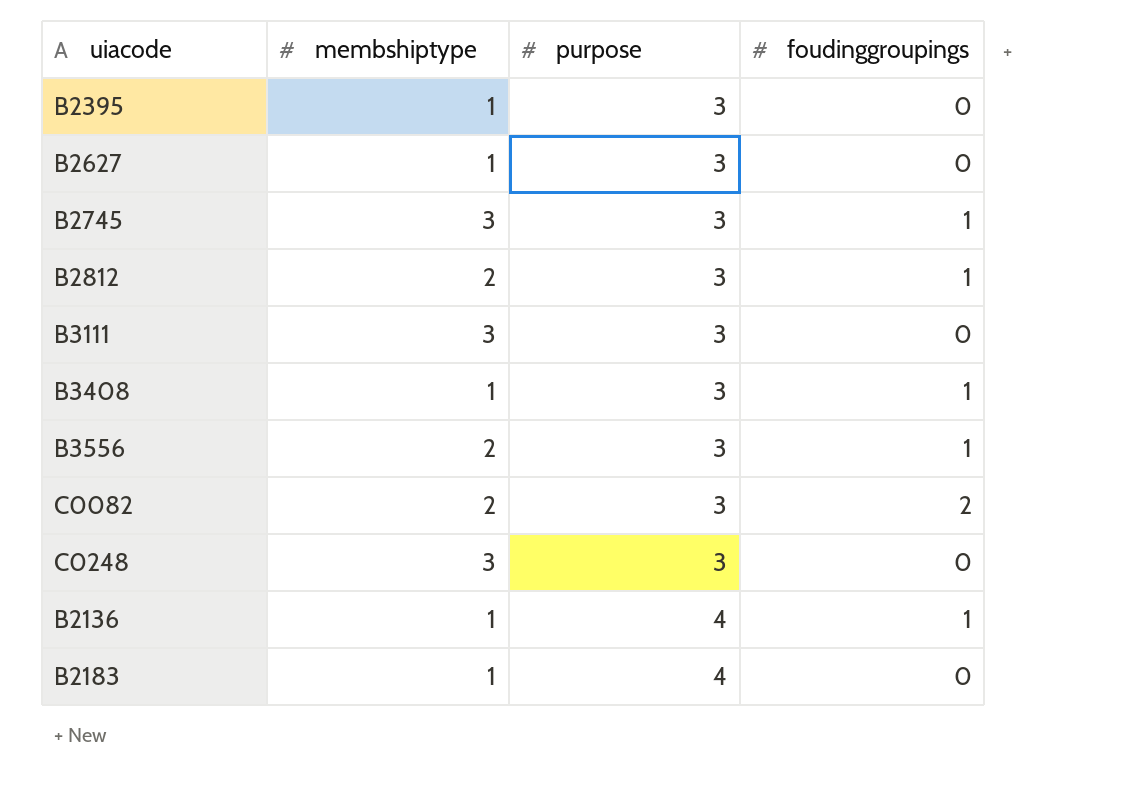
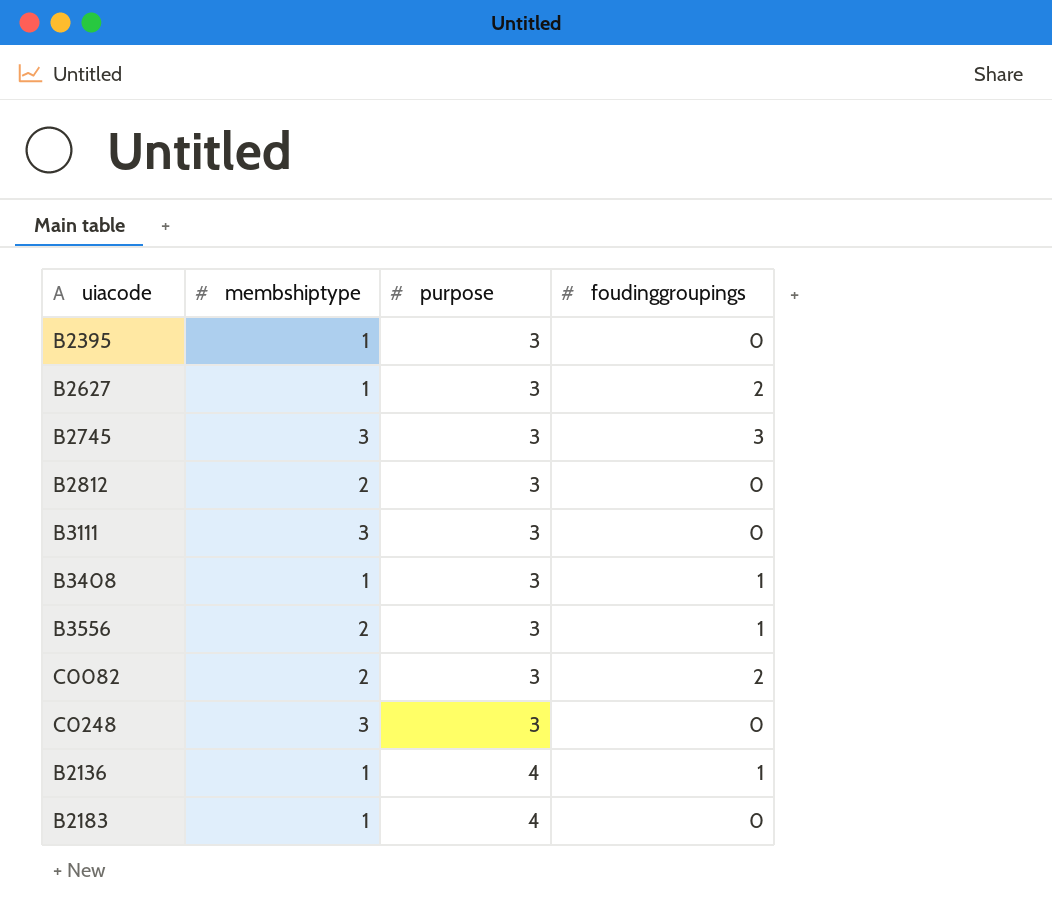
B2627 | foudinggroupings: 0 -> 2
B2745 | foudinggroupings: 1 -> 3
B2812 | foudinggroupings: 1 -> 0

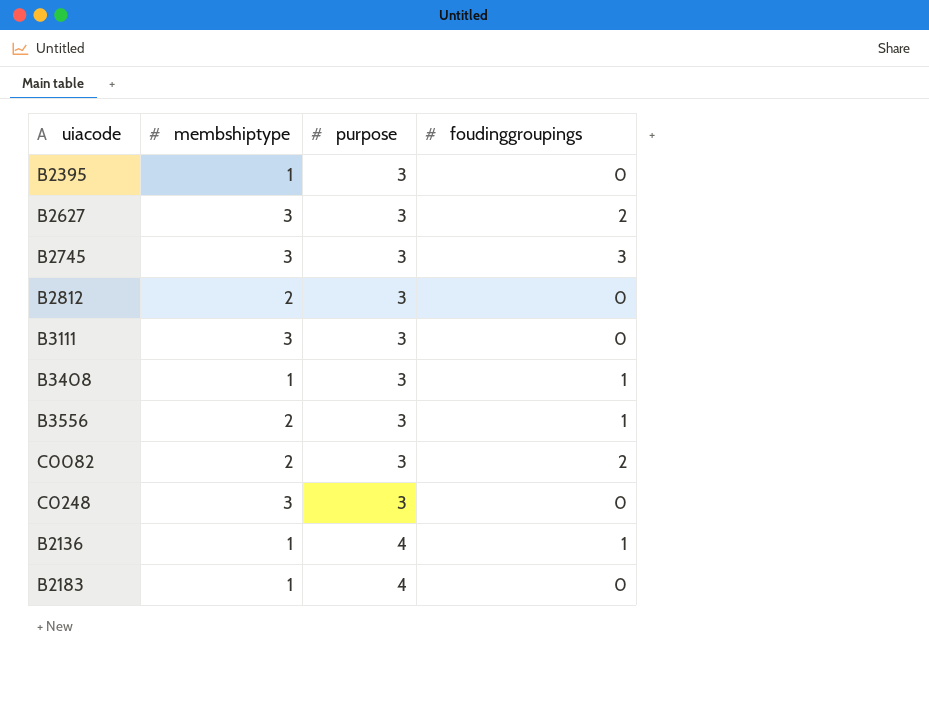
B2627 | membshiptype: 1 -> 3

